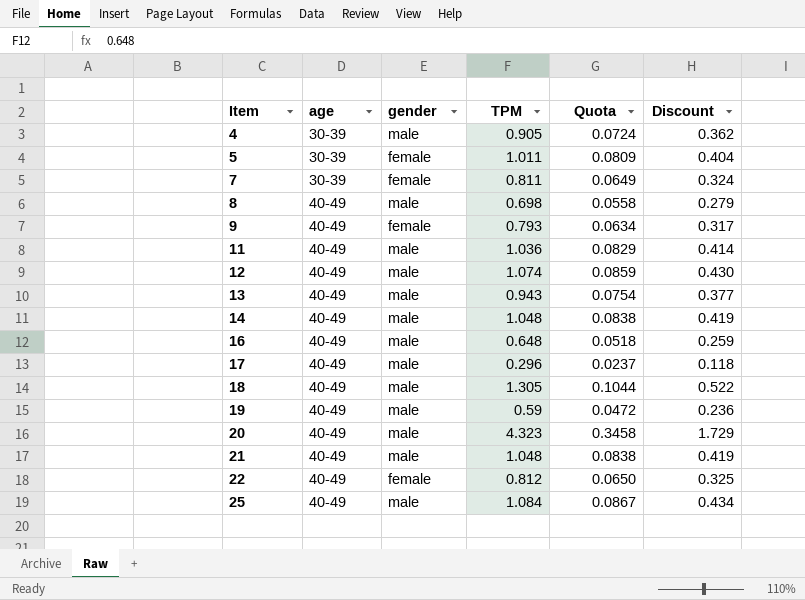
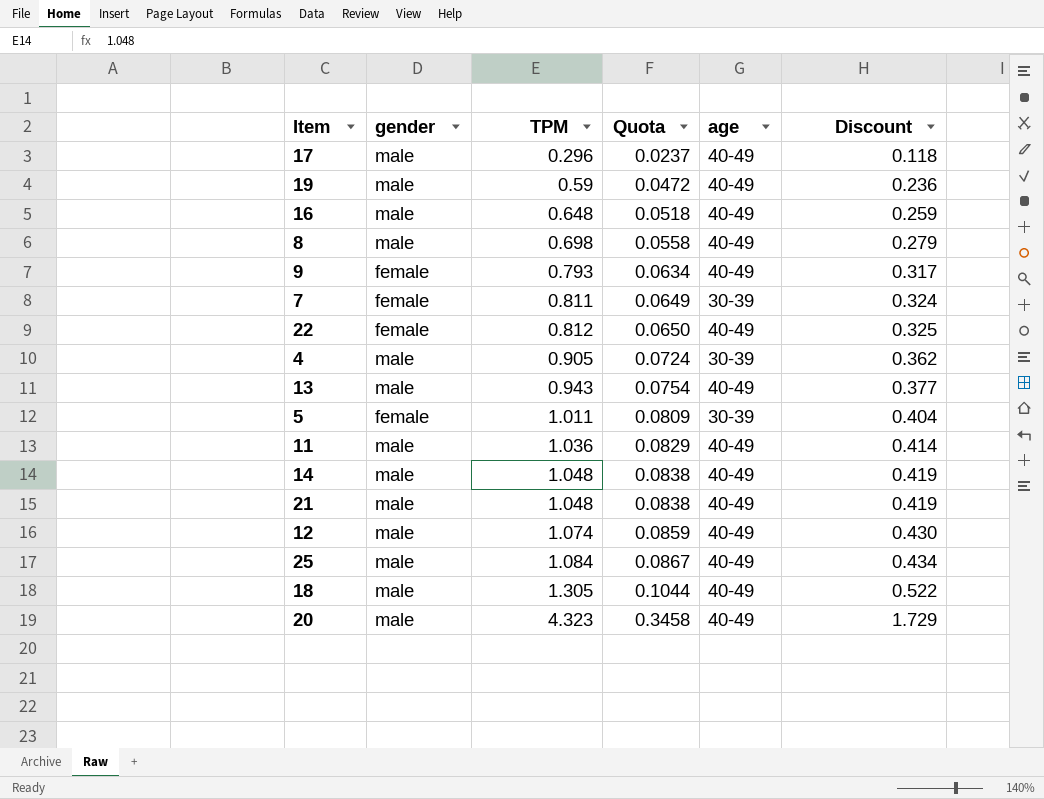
row order: Item ascending -> TPM ascending
column age | position: 2 -> 5

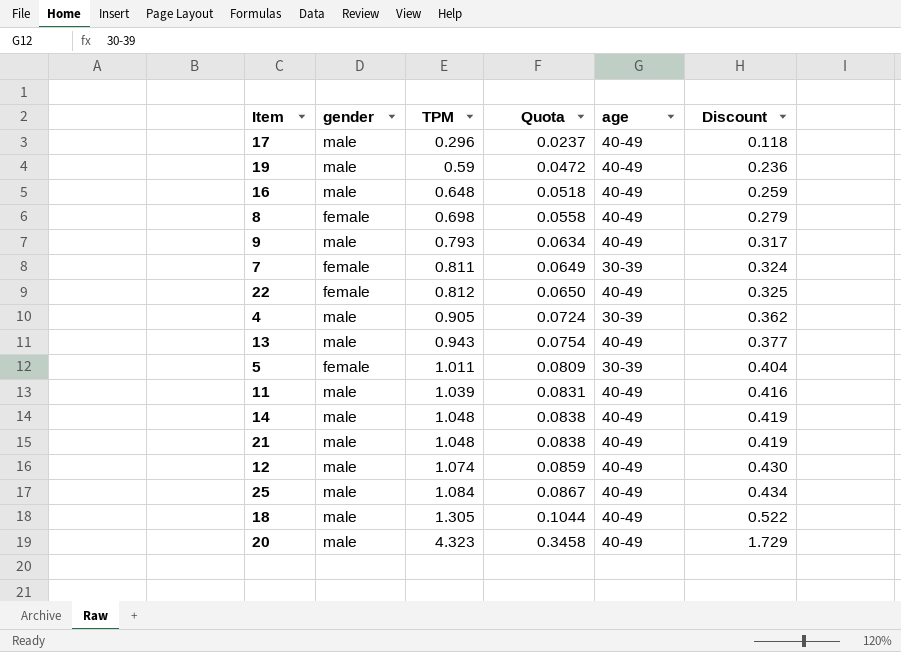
8 | gender: male -> female
9 | gender: female -> male
11 | TPM: 1.036 -> 1.039
11 | Quota: 0.0829 -> 0.0831
11 | Discount: 0.414 -> 0.416

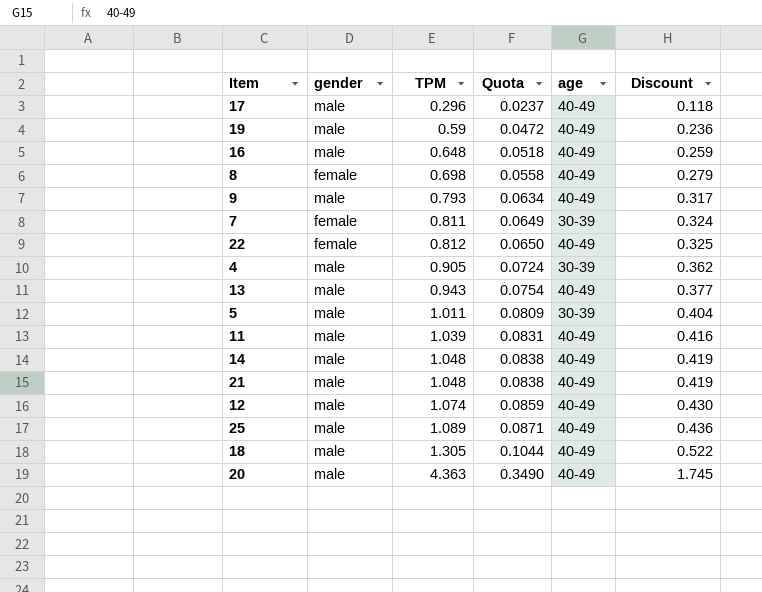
5 | gender: female -> male
25 | TPM: 1.084 -> 1.089
25 | Quota: 0.0867 -> 0.0871
25 | Discount: 0.434 -> 0.436
20 | TPM: 4.323 -> 4.363
20 | Quota: 0.3458 -> 0.3490
20 | Discount: 1.729 -> 1.745

